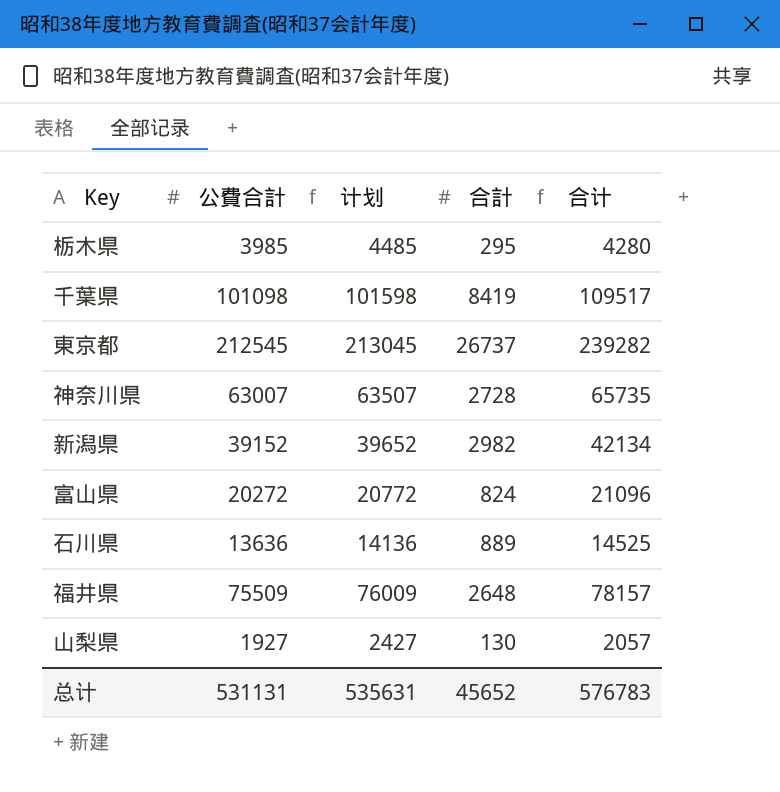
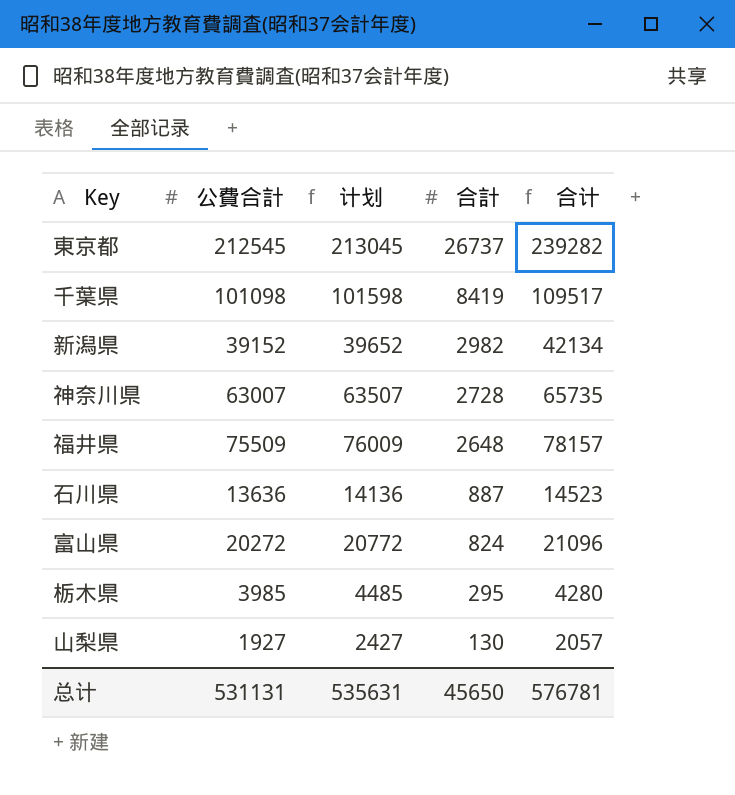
row order: none -> 合計 descending
石川県 | 合計: 889 -> 887
石川県 | 合计: 14525 -> 14523
总计 | 合計: 45652 -> 45650
总计 | 合计: 576783 -> 576781

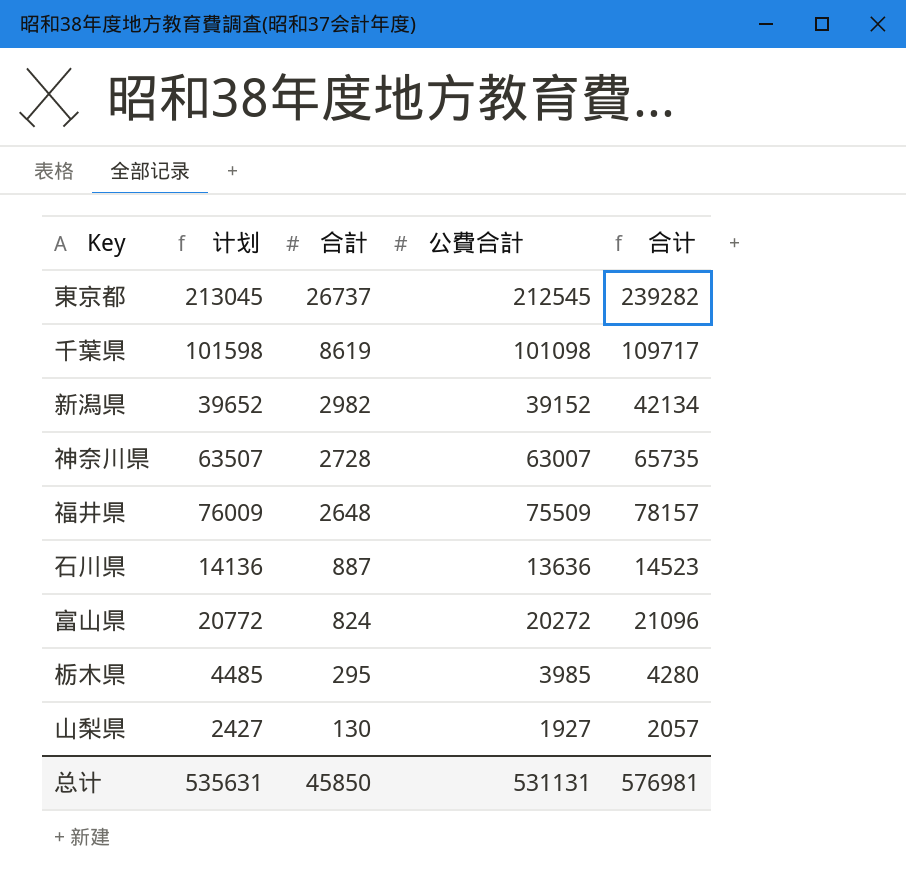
column 公費合計 | position: 2 -> 4
千葉県 | 合計: 8419 -> 8619
千葉県 | 合计: 109517 -> 109717
总计 | 合計: 45650 -> 45850
总计 | 合计: 576781 -> 576981

